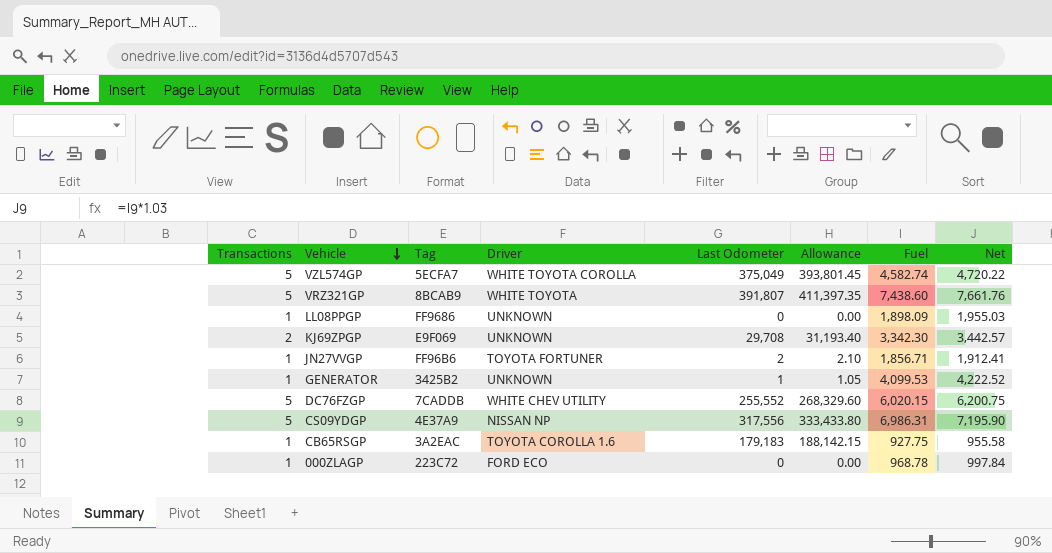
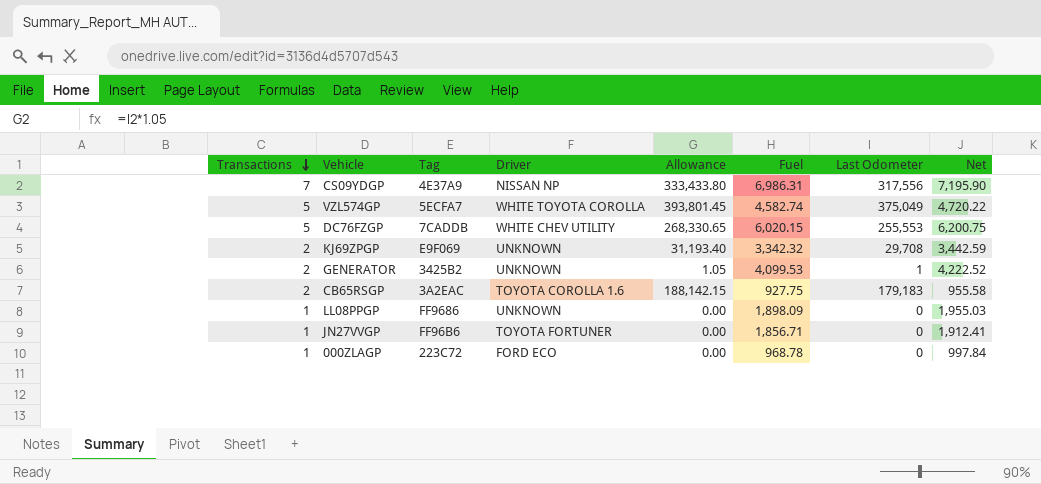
row order: Vehicle descending -> Transactions descending
column Last Odometer | position: 5 -> 7
row VRZ321GP: 5 | 8BCAB9 | WHITE TOYOTA | 391,807 | 411,397.35 | 7,438.60 | 7,661.76 -> none
CS09YDGP | Transactions: 5 -> 7
DC76FZGP | Allowance: 268,329.60 -> 268,330.65
DC76FZGP | Last Odometer: 255,552 -> 255,553
KJ69ZPGP | Fuel: 3,342.30 -> 3,342.32
KJ69ZPGP | Net: 3,442.57 -> 3,442.59
GENERATOR | Transactions: 1 -> 2
CB65RSGP | Transactions: 1 -> 2
JN27VVGP | Allowance: 2.10 -> 0.00
JN27VVGP | Last Odometer: 2 -> 0

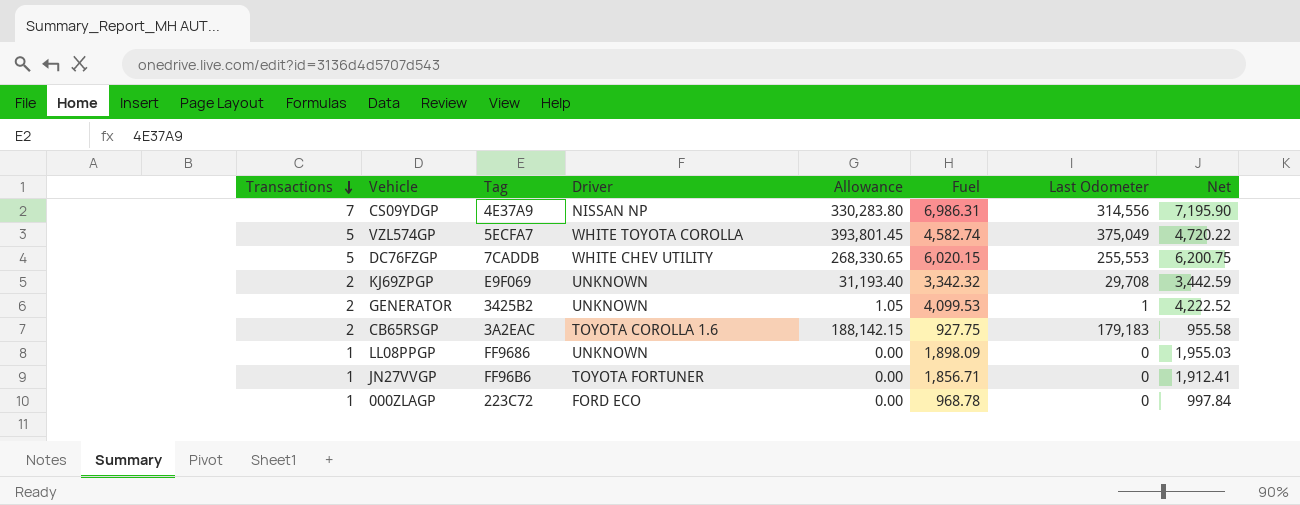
CS09YDGP | Allowance: 333,433.80 -> 330,283.80
CS09YDGP | Last Odometer: 317,556 -> 314,556

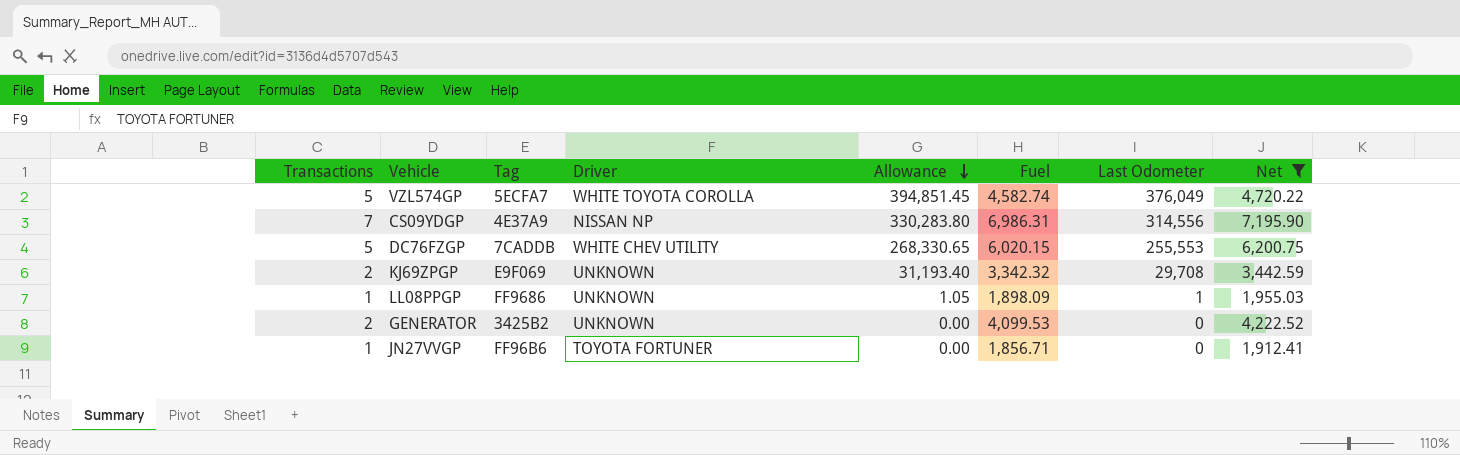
filter: none -> Net >= 1,912.41
row order: Transactions descending -> Allowance descending
VZL574GP | Allowance: 393,801.45 -> 394,851.45
VZL574GP | Last Odometer: 375,049 -> 376,049
LL08PPGP | Allowance: 0.00 -> 1.05
LL08PPGP | Last Odometer: 0 -> 1
GENERATOR | Allowance: 1.05 -> 0.00
GENERATOR | Last Odometer: 1 -> 0

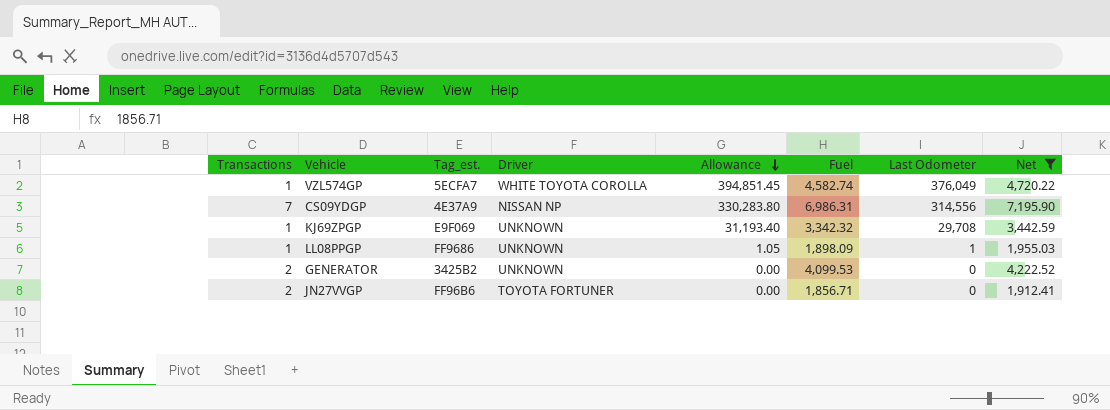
column name: Tag -> Tag_est.
row DC76FZGP: 5 | 7CADDB | WHITE CHEV UTILITY | 268,330.65 | 6,020.15 | 255,553 | 6,200.75 -> none
VZL574GP | Transactions: 5 -> 1
KJ69ZPGP | Transactions: 2 -> 1
JN27VVGP | Transactions: 1 -> 2

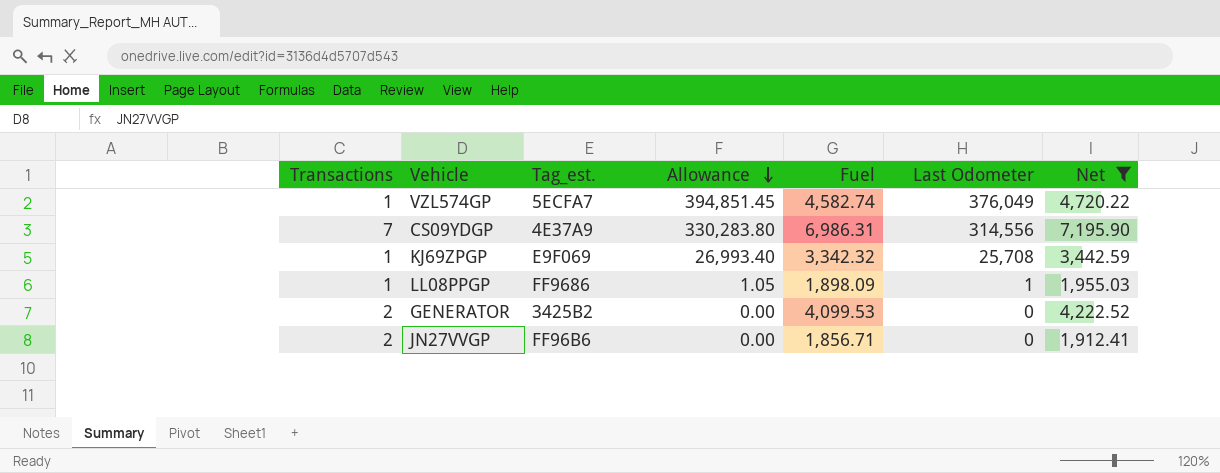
column Driver | position: 4 -> none
KJ69ZPGP | Allowance: 31,193.40 -> 26,993.40
KJ69ZPGP | Last Odometer: 29,708 -> 25,708

